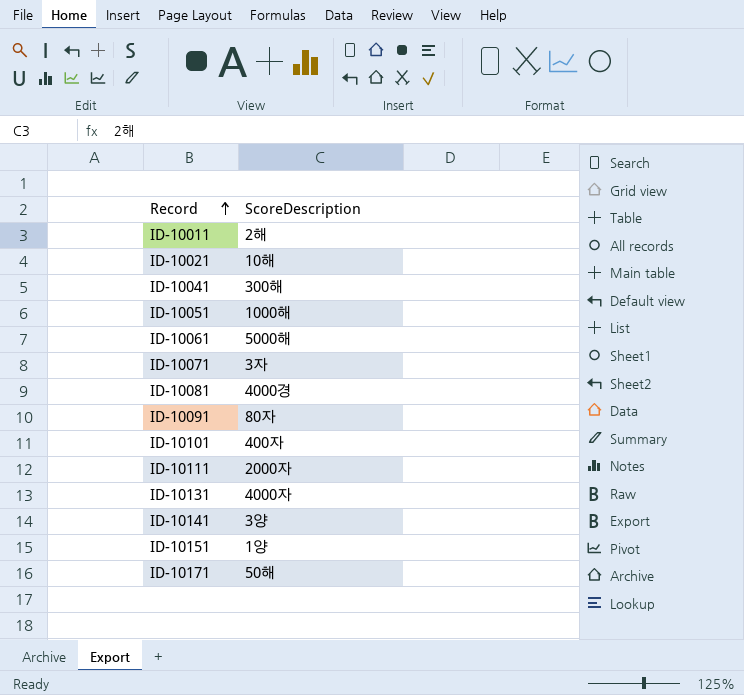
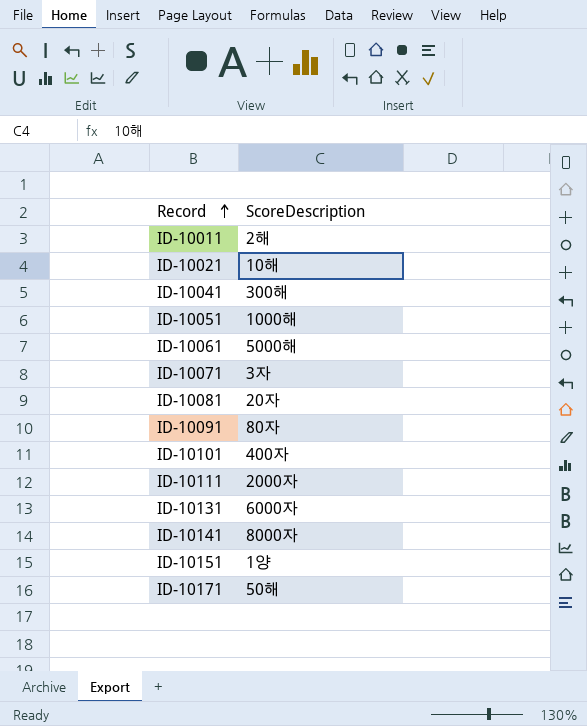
ID-10081 | ScoreDescription: 4000경 -> 20자
ID-10131 | ScoreDescription: 4000자 -> 6000자
ID-10141 | ScoreDescription: 3양 -> 8000자

